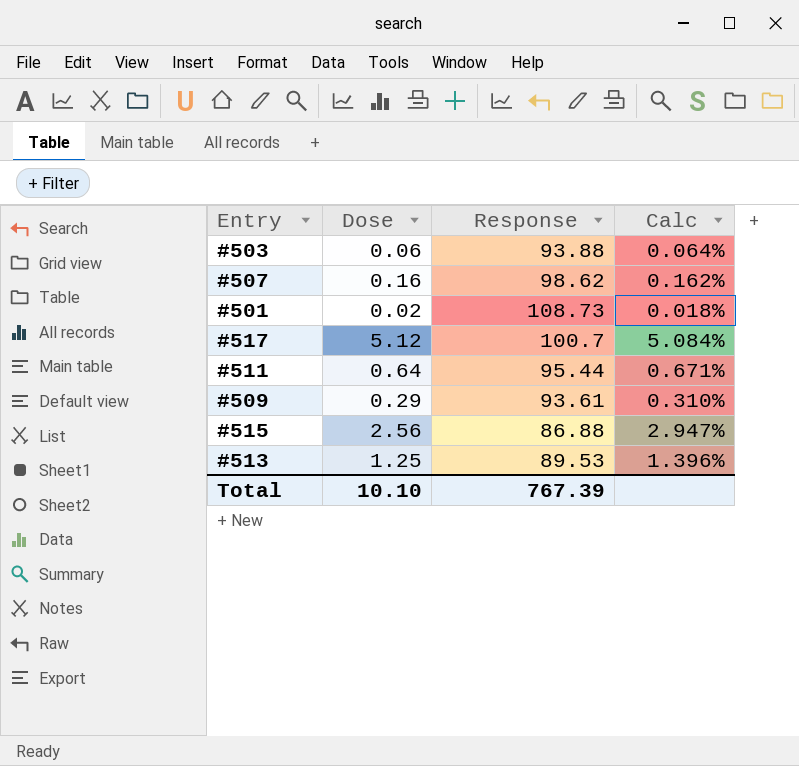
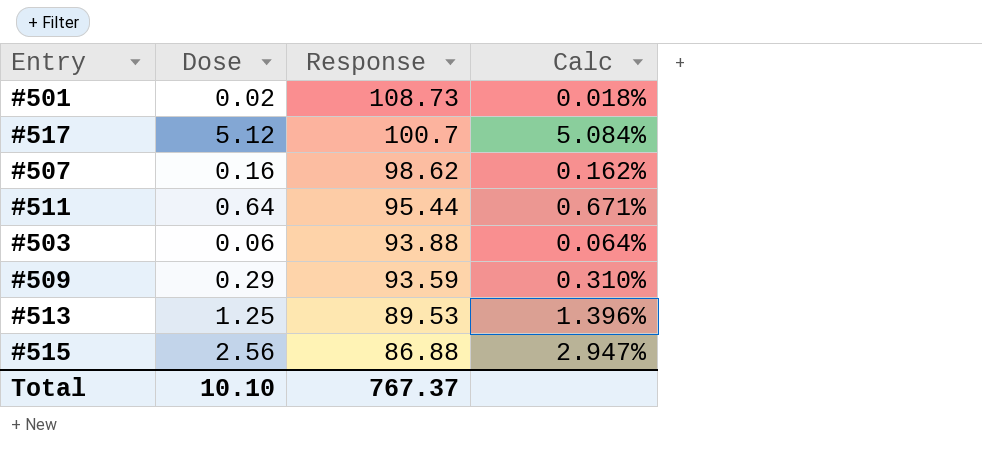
row order: none -> Response descending
#509 | Response: 93.61 -> 93.59
Total | Response: 767.39 -> 767.37

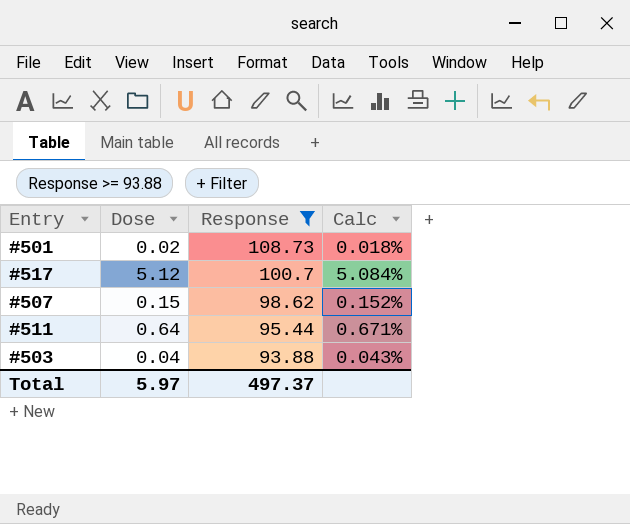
filter: none -> Response >= 93.88
#507 | Dose: 0.16 -> 0.15
#507 | Calc: 0.162% -> 0.152%
#503 | Dose: 0.06 -> 0.04
#503 | Calc: 0.064% -> 0.043%
Total | Dose: 10.10 -> 5.97
Total | Response: 767.37 -> 497.37

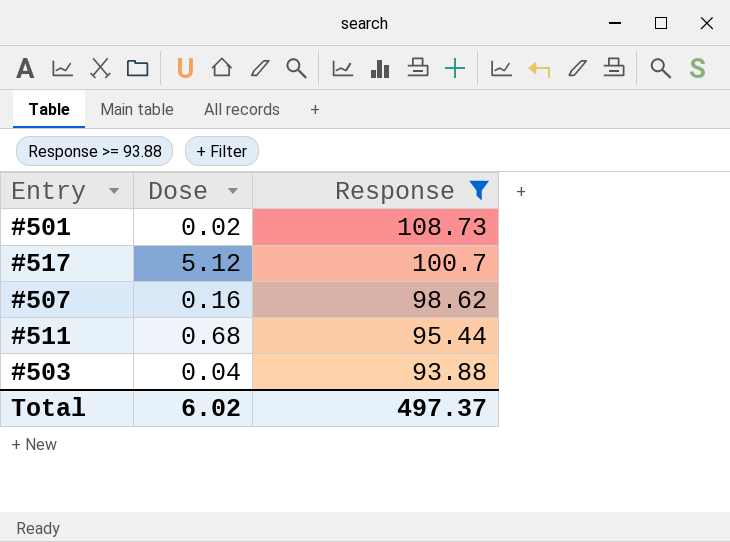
column Calc | formula: [Dose] / [Response] -> none
#507 | Dose: 0.15 -> 0.16
#511 | Dose: 0.64 -> 0.68
Total | Dose: 5.97 -> 6.02

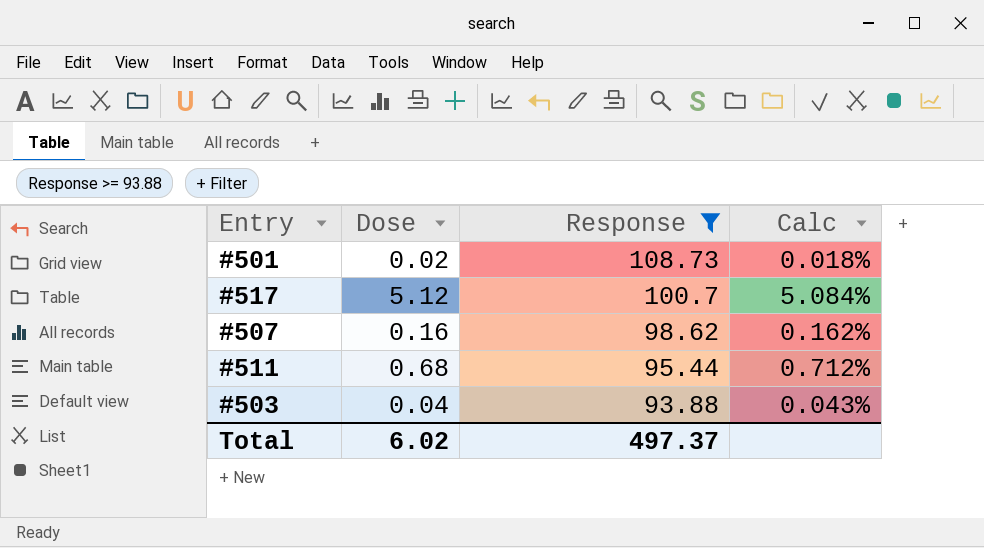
column Calc | formula: none -> [Dose] / [Response]

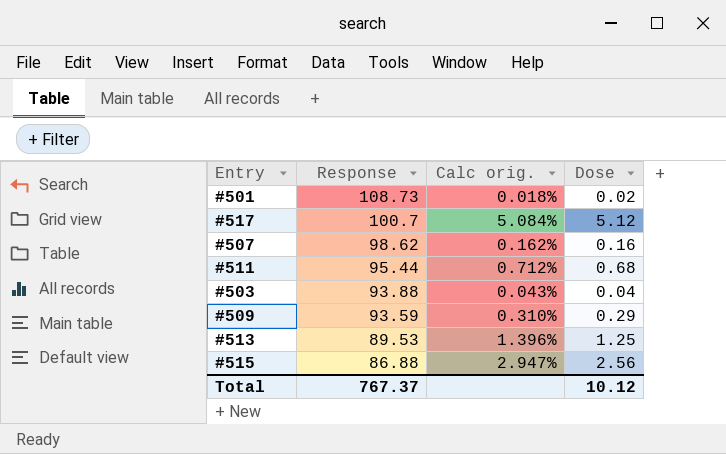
filter: Response >= 93.88 -> none
column name: Calc -> Calc orig.
column Dose | position: 2 -> 4
Total | Response: 497.37 -> 767.37
Total | Dose: 6.02 -> 10.12

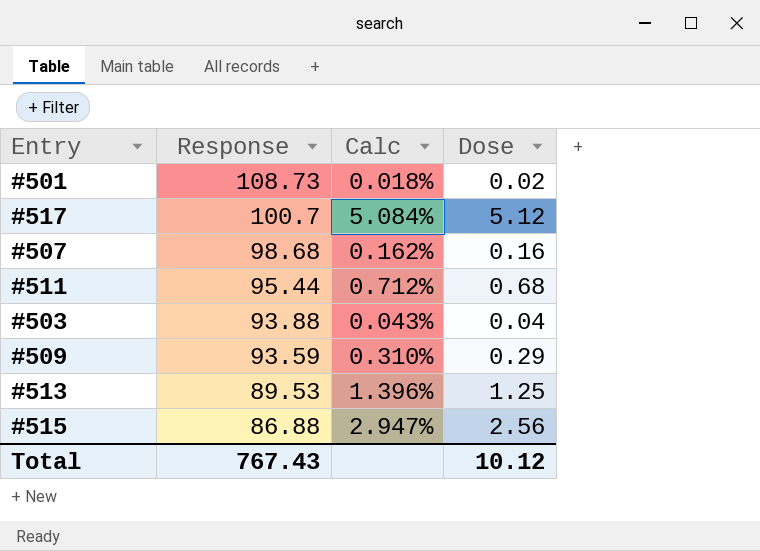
column name: Calc orig. -> Calc
#507 | Response: 98.62 -> 98.68
Total | Response: 767.37 -> 767.43

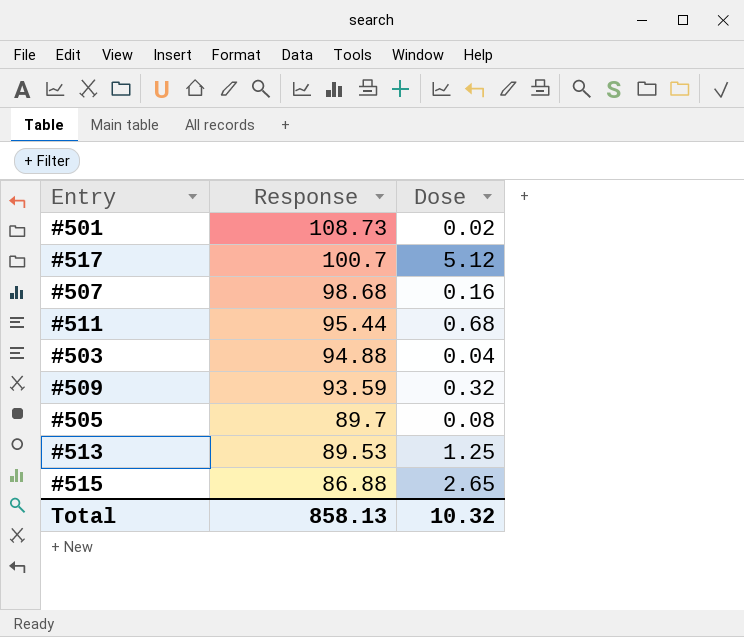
column Calc | formula: [Dose] / [Response] -> none
#503 | Response: 93.88 -> 94.88
#509 | Dose: 0.29 -> 0.32
row #505: none -> 89.7 | 0.08
#515 | Dose: 2.56 -> 2.65
Total | Response: 767.43 -> 858.13
Total | Dose: 10.12 -> 10.32

